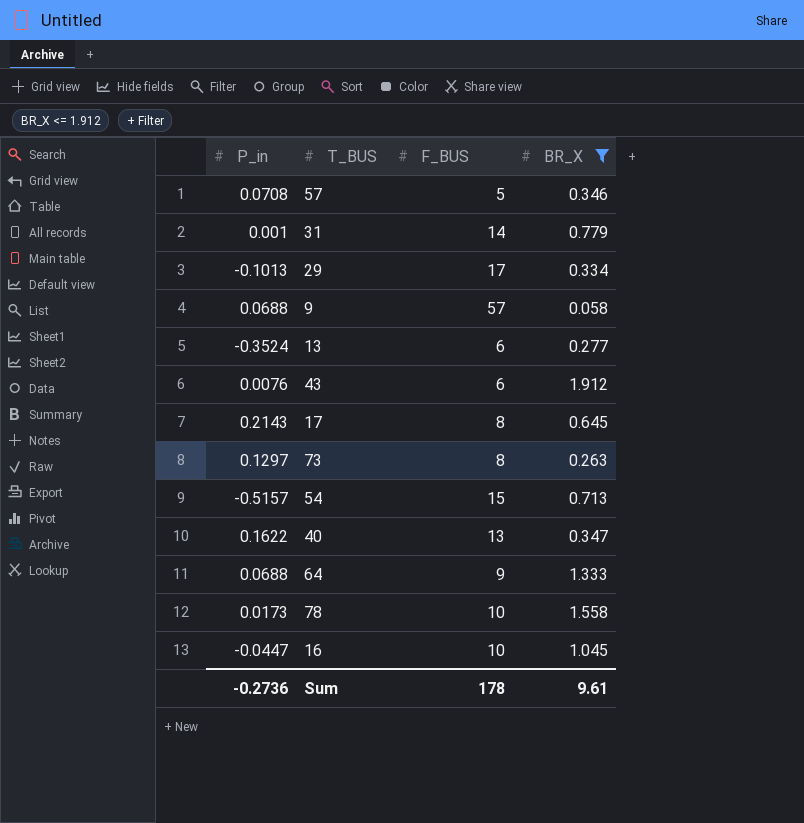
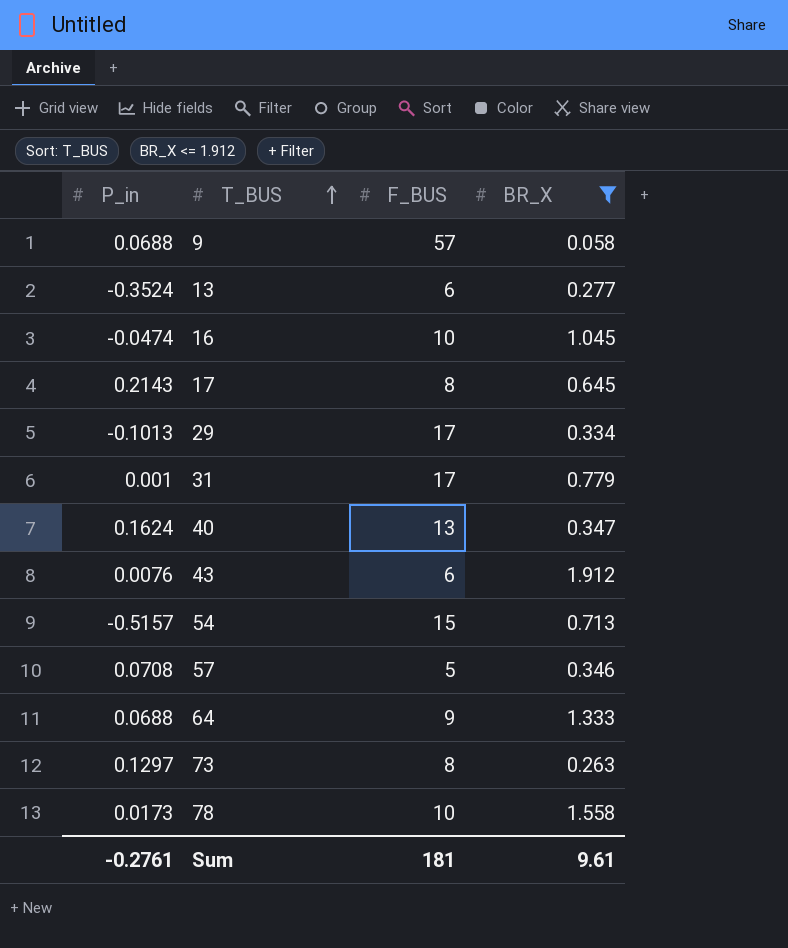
row order: none -> T_BUS ascending
16 | P_in: -0.0447 -> -0.0474
31 | F_BUS: 14 -> 17
40 | P_in: 0.1622 -> 0.1624
Sum | P_in: -0.2736 -> -0.2761
Sum | F_BUS: 178 -> 181

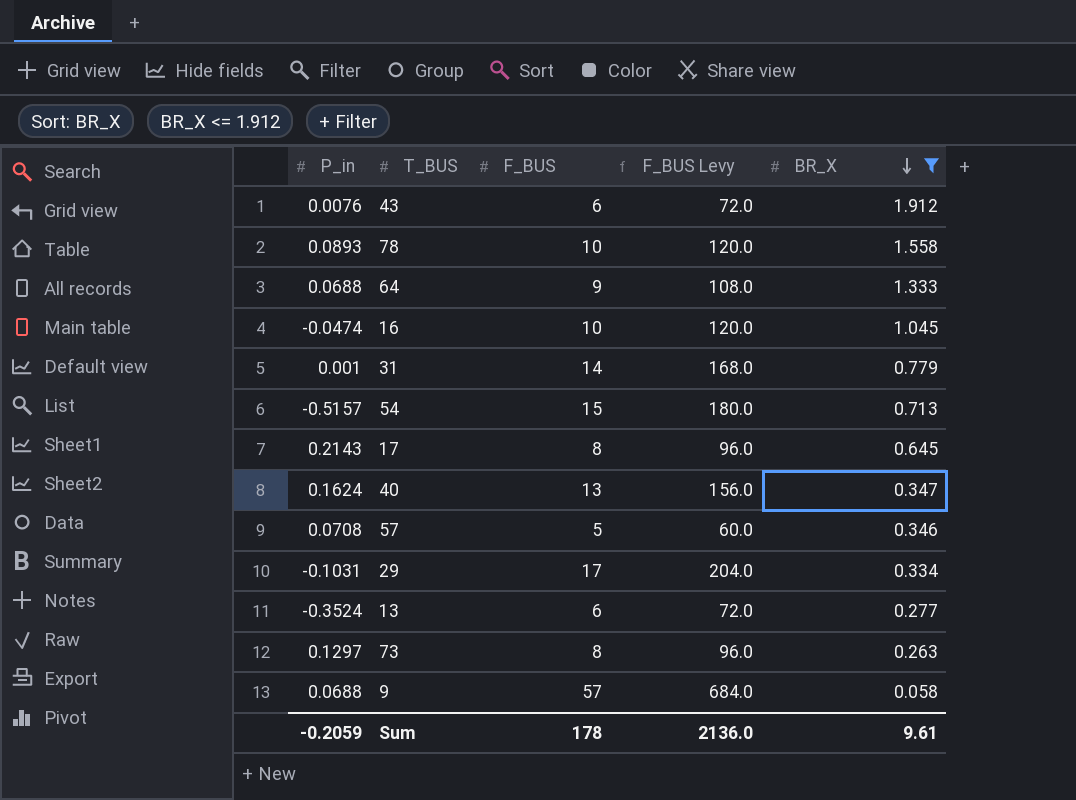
row order: T_BUS ascending -> BR_X descending
column F_BUS Levy | formula: none -> [F_BUS] * 12
78 | P_in: 0.0173 -> 0.0893
31 | F_BUS: 17 -> 14
29 | P_in: -0.1013 -> -0.1031
Sum | P_in: -0.2761 -> -0.2059
Sum | F_BUS: 181 -> 178

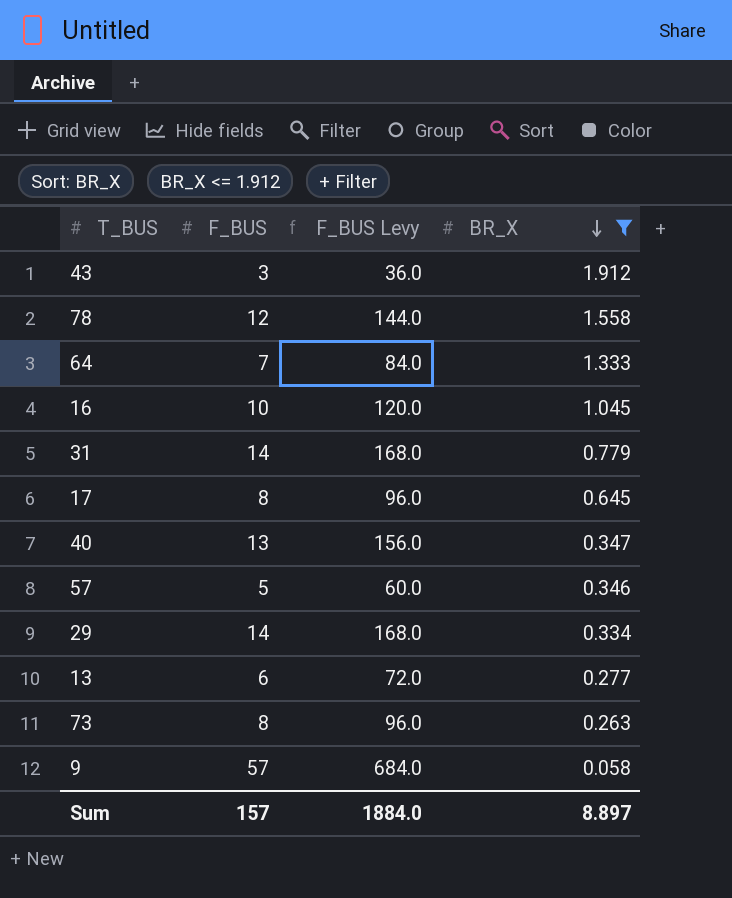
column P_in | position: 1 -> none
row 54: -0.5157 | 15 | 180.0 | 0.713 -> none
43 | F_BUS: 6 -> 3
43 | F_BUS Levy: 72.0 -> 36.0
78 | F_BUS: 10 -> 12
78 | F_BUS Levy: 120.0 -> 144.0
64 | F_BUS: 9 -> 7
64 | F_BUS Levy: 108.0 -> 84.0
29 | F_BUS: 17 -> 14
29 | F_BUS Levy: 204.0 -> 168.0
Sum | F_BUS: 178 -> 157
Sum | F_BUS Levy: 2136.0 -> 1884.0
Sum | BR_X: 9.61 -> 8.897

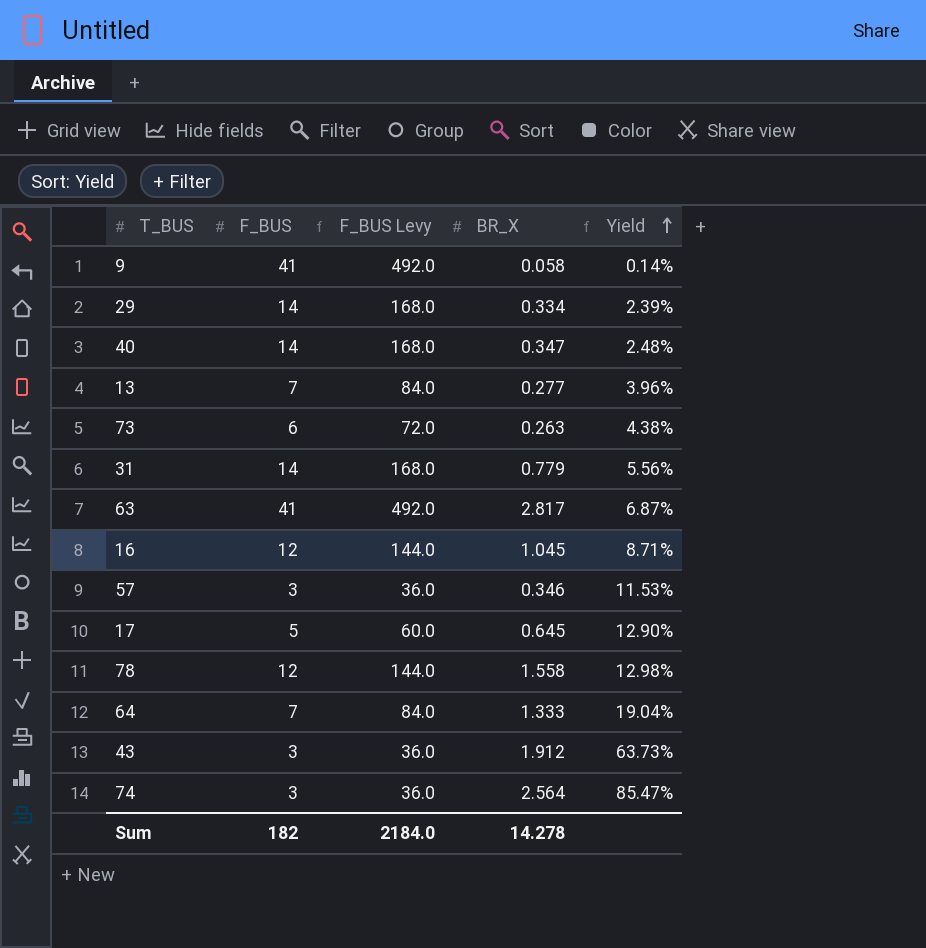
filter: BR_X <= 1.912 -> none
row order: BR_X descending -> Yield ascending
column Yield | formula: none -> [BR_X] / [F_BUS]
9 | F_BUS: 57 -> 41
9 | F_BUS Levy: 684.0 -> 492.0
40 | F_BUS: 13 -> 14
40 | F_BUS Levy: 156.0 -> 168.0
13 | F_BUS: 6 -> 7
13 | F_BUS Levy: 72.0 -> 84.0
73 | F_BUS: 8 -> 6
73 | F_BUS Levy: 96.0 -> 72.0
16 | F_BUS: 10 -> 12
16 | F_BUS Levy: 120.0 -> 144.0
57 | F_BUS: 5 -> 3
57 | F_BUS Levy: 60.0 -> 36.0
17 | F_BUS: 8 -> 5
17 | F_BUS Levy: 96.0 -> 60.0
Sum | F_BUS: 157 -> 182
Sum | F_BUS Levy: 1884.0 -> 2184.0
Sum | BR_X: 8.897 -> 14.278

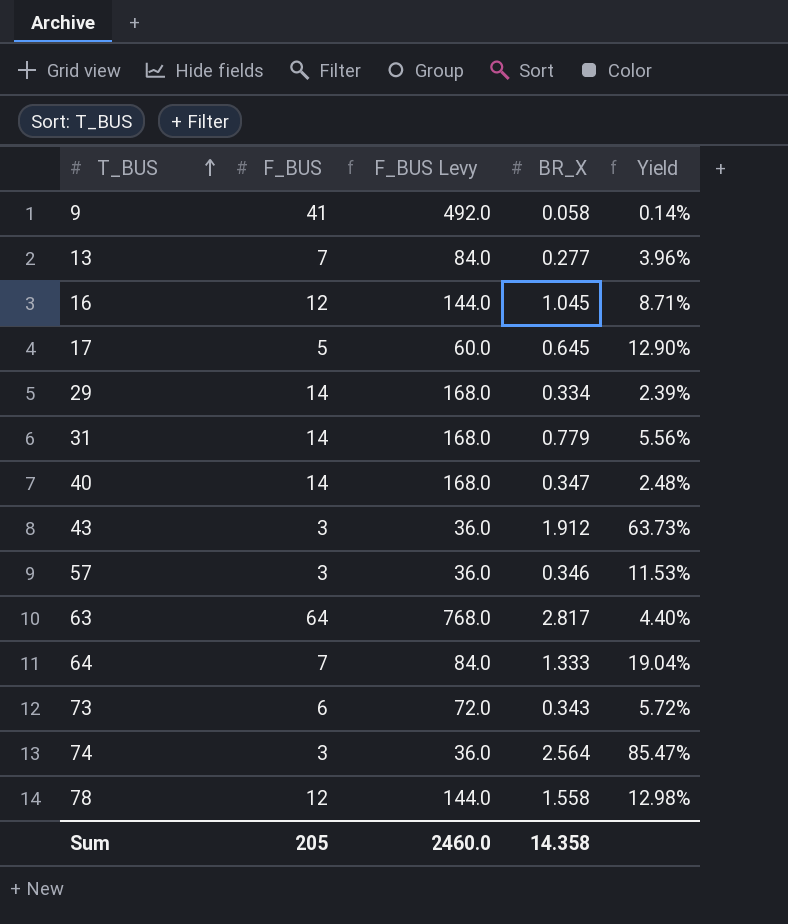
row order: Yield ascending -> T_BUS ascending
63 | F_BUS: 41 -> 64
63 | F_BUS Levy: 492.0 -> 768.0
63 | Yield: 6.87% -> 4.40%
73 | BR_X: 0.263 -> 0.343
73 | Yield: 4.38% -> 5.72%
Sum | F_BUS: 182 -> 205
Sum | F_BUS Levy: 2184.0 -> 2460.0
Sum | BR_X: 14.278 -> 14.358

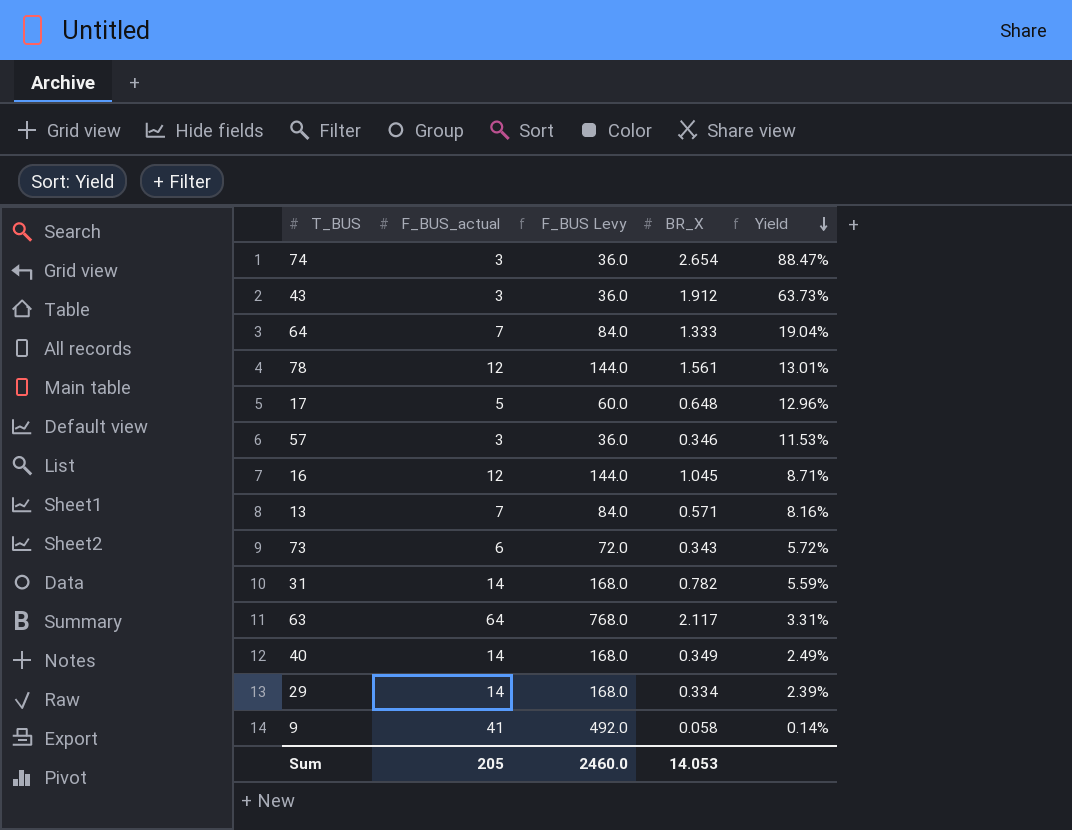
row order: T_BUS ascending -> Yield descending
column name: F_BUS -> F_BUS_actual
74 | BR_X: 2.564 -> 2.654
74 | Yield: 85.47% -> 88.47%
78 | BR_X: 1.558 -> 1.561
78 | Yield: 12.98% -> 13.01%
17 | BR_X: 0.645 -> 0.648
17 | Yield: 12.90% -> 12.96%
13 | BR_X: 0.277 -> 0.571
13 | Yield: 3.96% -> 8.16%
31 | BR_X: 0.779 -> 0.782
31 | Yield: 5.56% -> 5.59%
63 | BR_X: 2.817 -> 2.117
63 | Yield: 4.40% -> 3.31%
40 | BR_X: 0.347 -> 0.349
40 | Yield: 2.48% -> 2.49%
Sum | BR_X: 14.358 -> 14.053

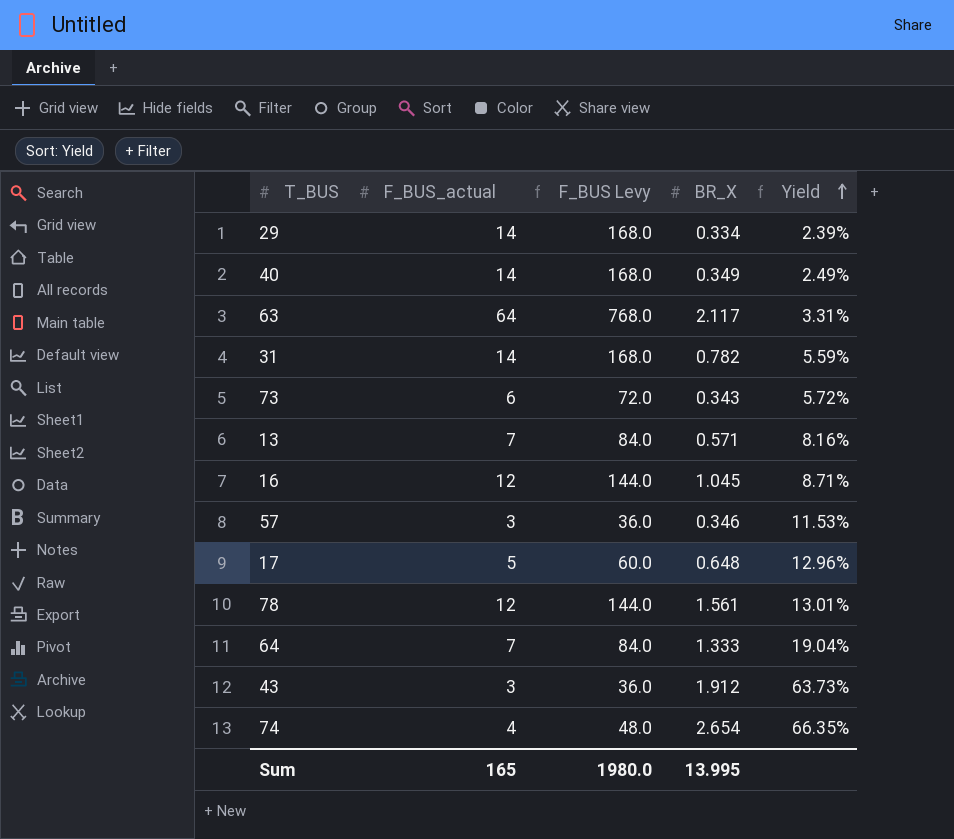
row order: Yield descending -> Yield ascending
row 9: 41 | 492.0 | 0.058 | 0.14% -> none
74 | F_BUS_actual: 3 -> 4
74 | F_BUS Levy: 36.0 -> 48.0
74 | Yield: 88.47% -> 66.35%
Sum | F_BUS_actual: 205 -> 165
Sum | F_BUS Levy: 2460.0 -> 1980.0
Sum | BR_X: 14.053 -> 13.995

